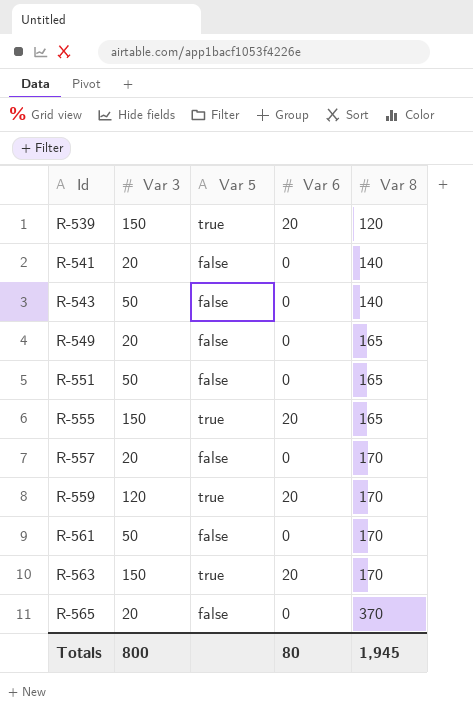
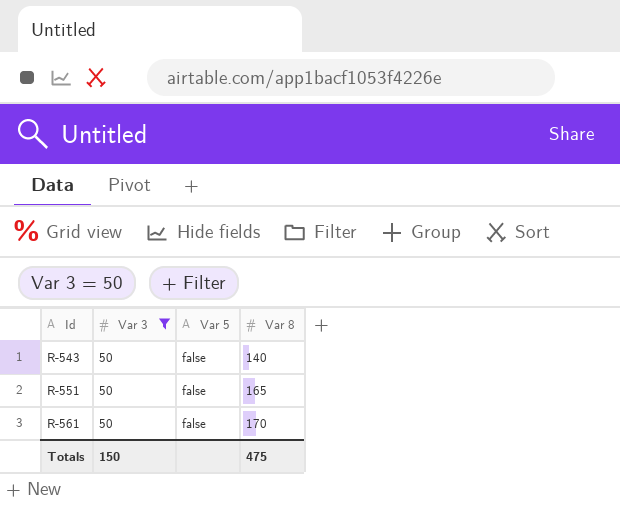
filter: none -> Var 3 = 50
column Var 6 | position: 4 -> none
Totals | Var 3: 800 -> 150
Totals | Var 8: 1,945 -> 475

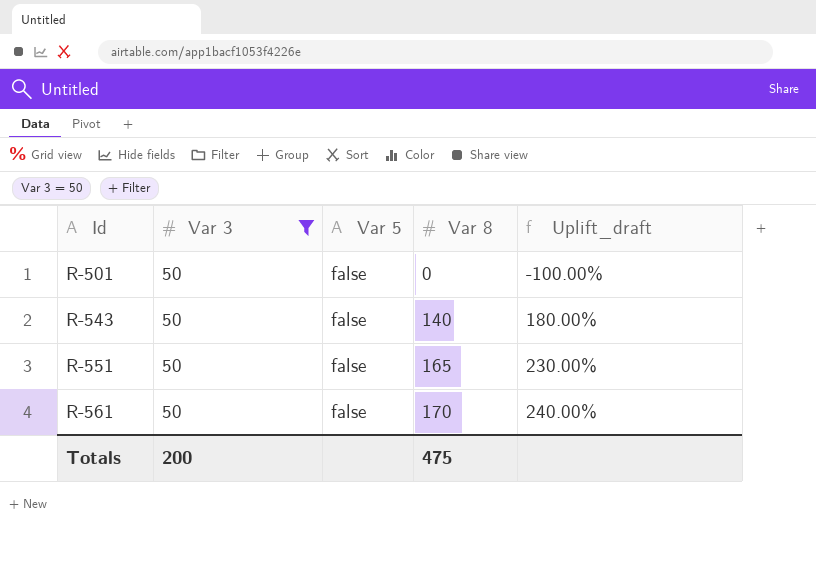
column Uplift_draft | formula: none -> ([Var 8] - [Var 3]) / [Var 3]
row R-501: none -> 50 | false | 0 | -100.00%
Totals | Var 3: 150 -> 200

